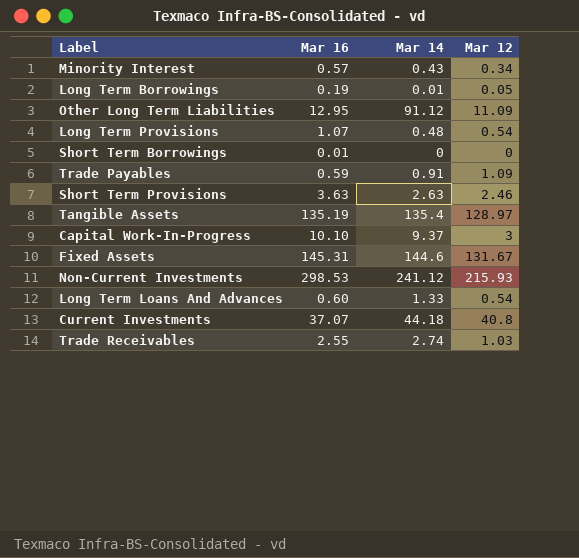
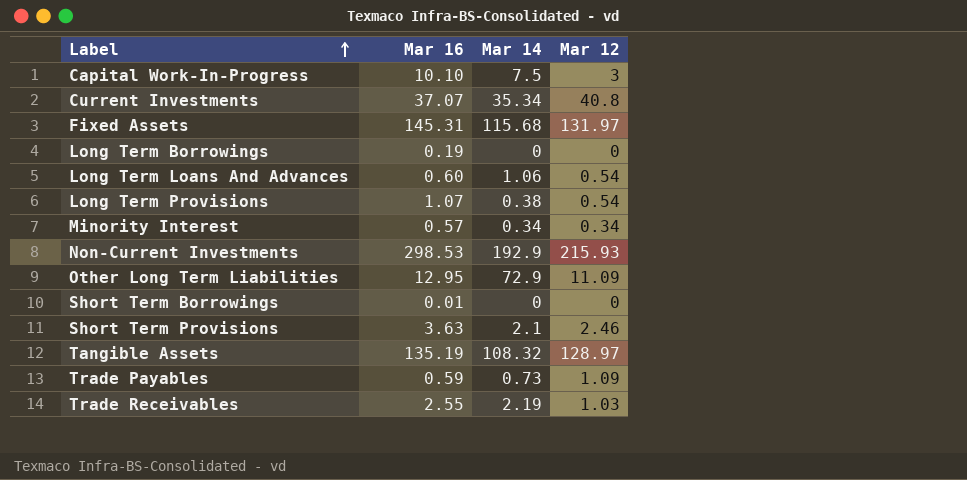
row order: none -> Label ascending
Capital Work-In-Progress | Mar 14: 9.37 -> 7.5
Current Investments | Mar 14: 44.18 -> 35.34
Fixed Assets | Mar 14: 144.6 -> 115.68
Fixed Assets | Mar 12: 131.67 -> 131.97
Long Term Borrowings | Mar 14: 0.01 -> 0
Long Term Borrowings | Mar 12: 0.05 -> 0
Long Term Loans And Advances | Mar 14: 1.33 -> 1.06
Long Term Provisions | Mar 14: 0.48 -> 0.38
Minority Interest | Mar 14: 0.43 -> 0.34
Non-Current Investments | Mar 14: 241.12 -> 192.9
Other Long Term Liabilities | Mar 14: 91.12 -> 72.9
Short Term Provisions | Mar 14: 2.63 -> 2.1
Tangible Assets | Mar 14: 135.4 -> 108.32
Trade Payables | Mar 14: 0.91 -> 0.73
Trade Receivables | Mar 14: 2.74 -> 2.19

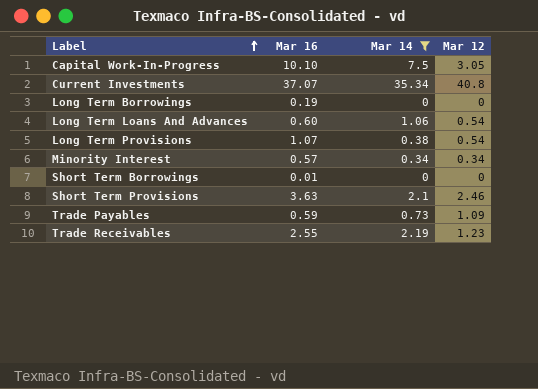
filter: none -> Mar 14 <= 35.34
Capital Work-In-Progress | Mar 12: 3 -> 3.05
Trade Receivables | Mar 12: 1.03 -> 1.23

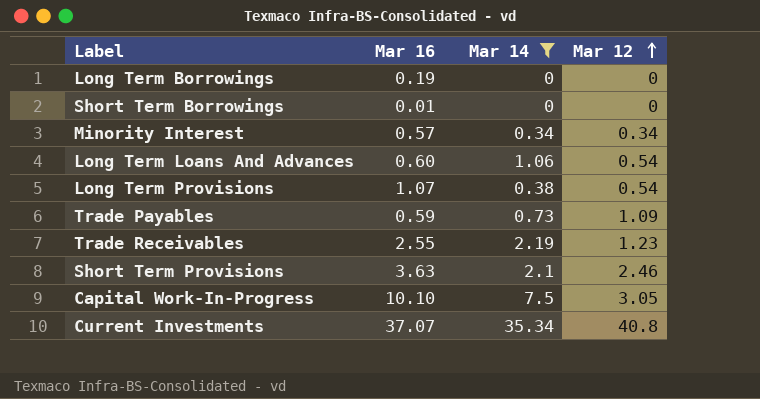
row order: Label ascending -> Mar 12 ascending

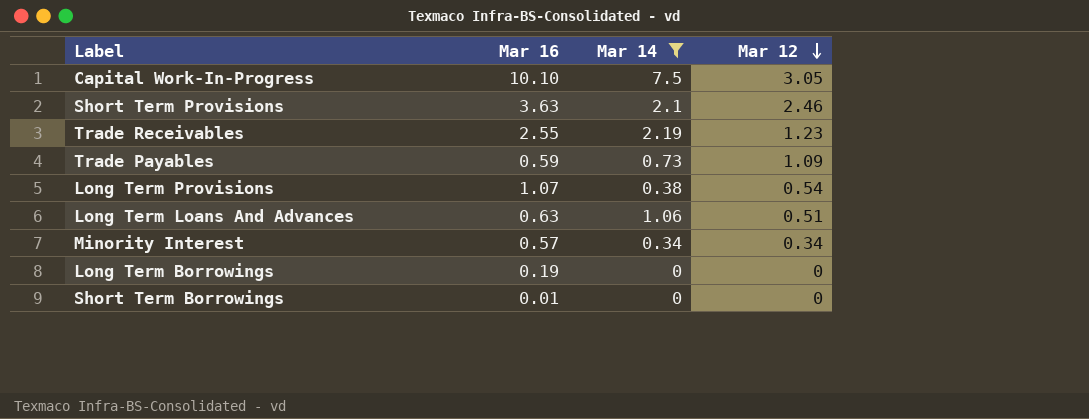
row order: Mar 12 ascending -> Mar 12 descending
row Current Investments: 37.07 | 35.34 | 40.8 -> none
Long Term Loans And Advances | Mar 16: 0.60 -> 0.63
Long Term Loans And Advances | Mar 12: 0.54 -> 0.51

